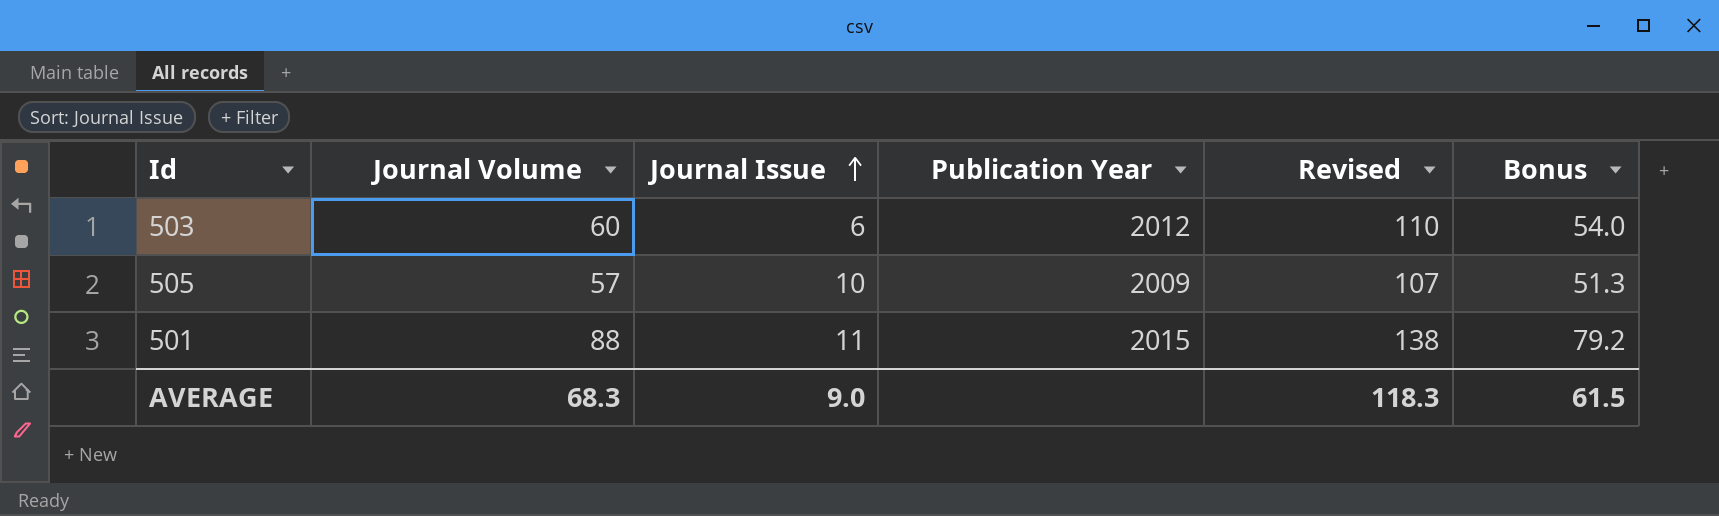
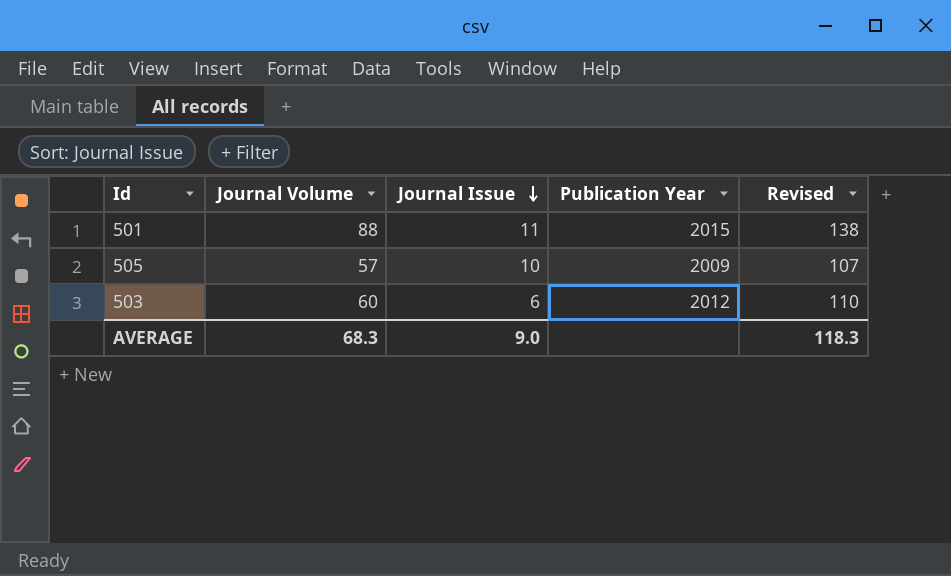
row order: Journal Issue ascending -> Journal Issue descending
column Bonus | formula: [Journal Volume] * 0.9 -> none

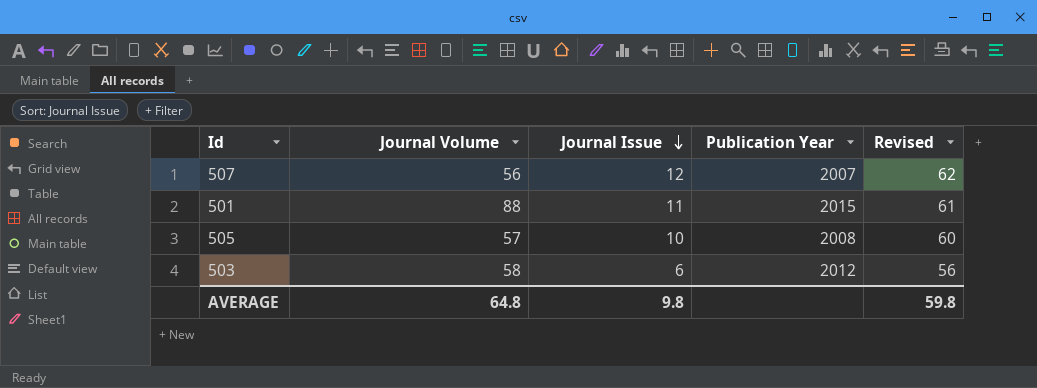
column Revised | formula: [Journal Volume] + 50 -> [Journal Issue] + 50
row 507: none -> 56 | 12 | 2007 | 62
505 | Publication Year: 2009 -> 2008
503 | Journal Volume: 60 -> 58
AVERAGE | Journal Volume: 68.3 -> 64.8
AVERAGE | Journal Issue: 9.0 -> 9.8
AVERAGE | Revised: 118.3 -> 59.8

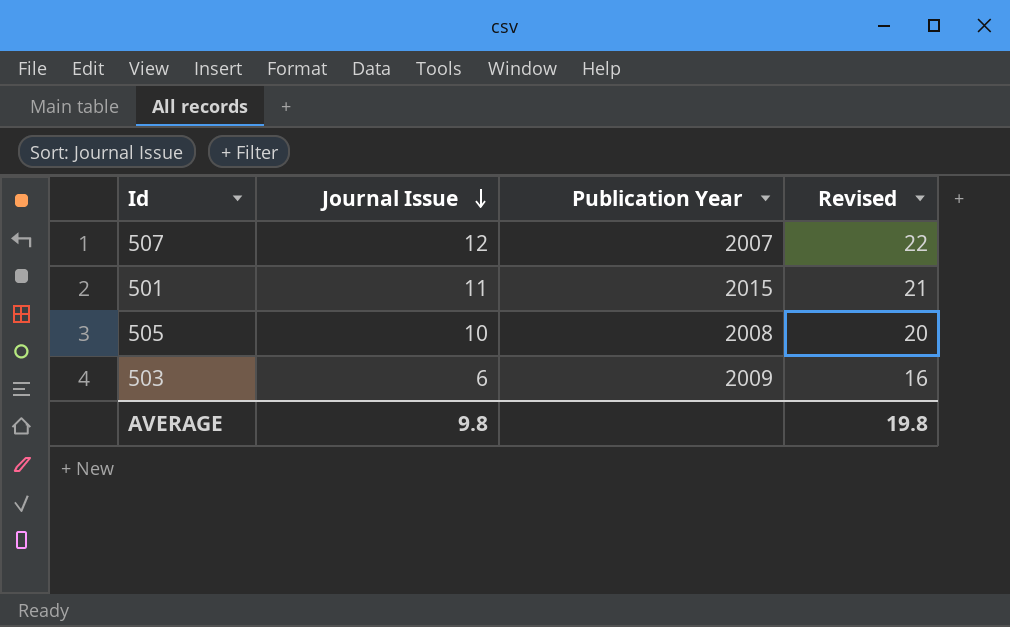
column Journal Volume | position: 2 -> none
column Revised | formula: [Journal Issue] + 50 -> [Journal Issue] + 10
503 | Publication Year: 2012 -> 2009
AVERAGE | Revised: 59.8 -> 19.8

